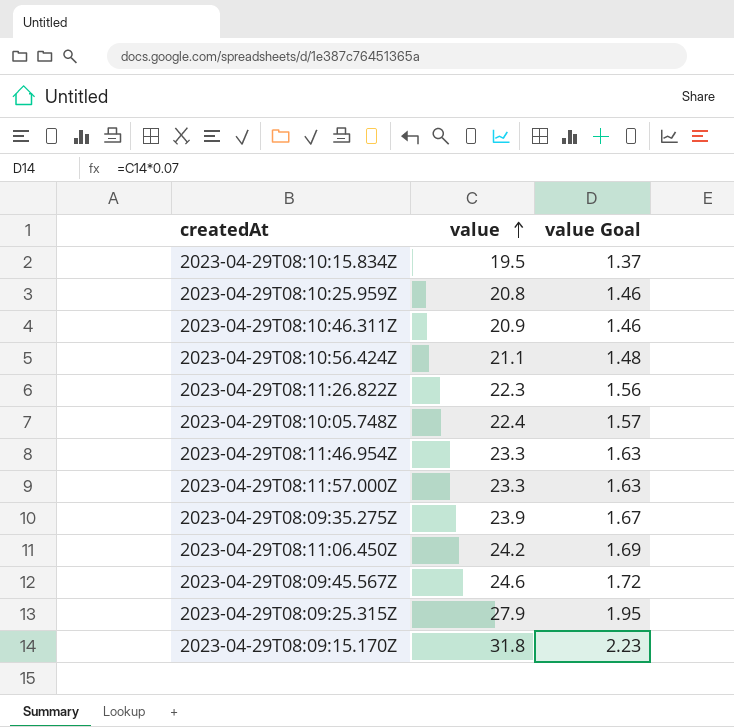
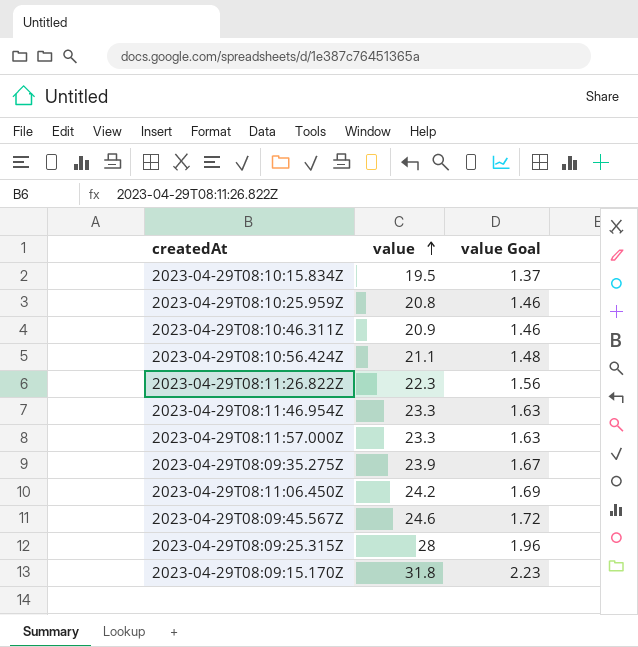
row 2023-04-29T08:10:05.748Z: 22.4 | 1.57 -> none
2023-04-29T08:09:25.315Z | value: 27.9 -> 28
2023-04-29T08:09:25.315Z | value Goal: 1.95 -> 1.96

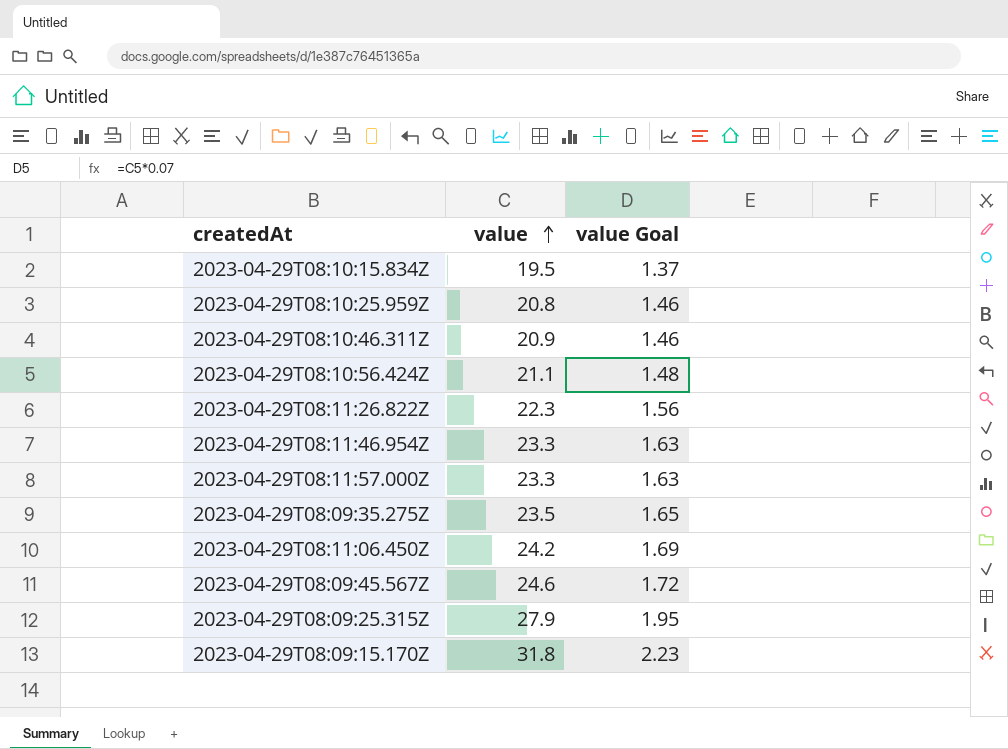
2023-04-29T08:09:35.275Z | value: 23.9 -> 23.5
2023-04-29T08:09:35.275Z | value Goal: 1.67 -> 1.65
2023-04-29T08:09:25.315Z | value: 28 -> 27.9
2023-04-29T08:09:25.315Z | value Goal: 1.96 -> 1.95

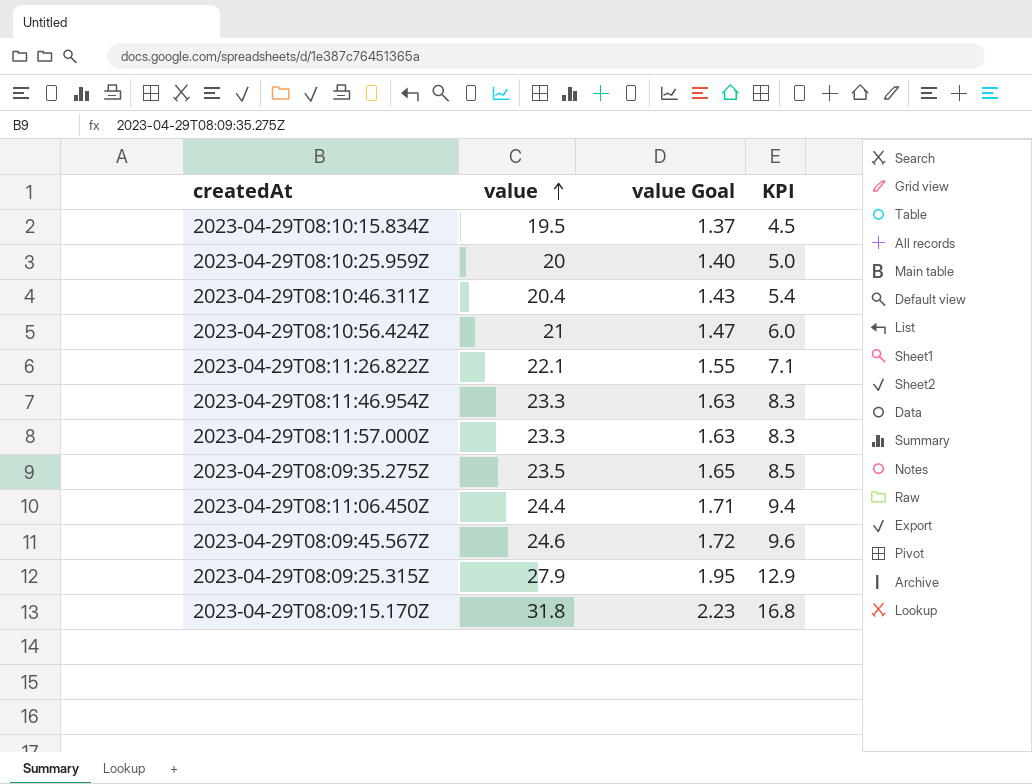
column KPI | formula: none -> [value] - 15
2023-04-29T08:10:25.959Z | value: 20.8 -> 20
2023-04-29T08:10:25.959Z | value Goal: 1.46 -> 1.40
2023-04-29T08:10:46.311Z | value: 20.9 -> 20.4
2023-04-29T08:10:46.311Z | value Goal: 1.46 -> 1.43
2023-04-29T08:10:56.424Z | value: 21.1 -> 21
2023-04-29T08:10:56.424Z | value Goal: 1.48 -> 1.47
2023-04-29T08:11:26.822Z | value: 22.3 -> 22.1
2023-04-29T08:11:26.822Z | value Goal: 1.56 -> 1.55
2023-04-29T08:11:06.450Z | value: 24.2 -> 24.4
2023-04-29T08:11:06.450Z | value Goal: 1.69 -> 1.71

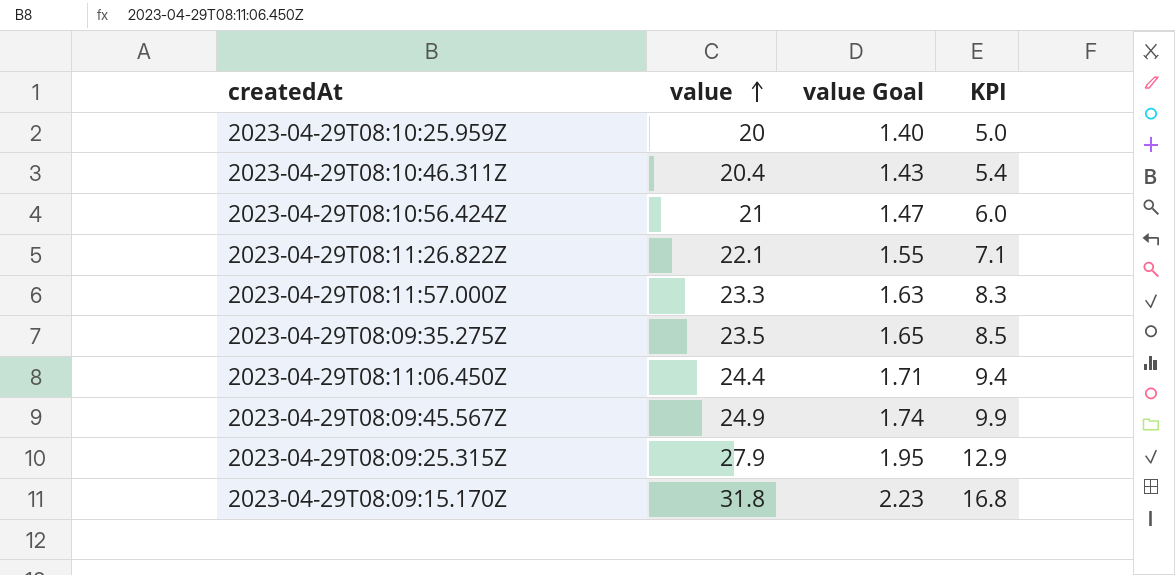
row 2023-04-29T08:10:15.834Z: 19.5 | 1.37 | 4.5 -> none
row 2023-04-29T08:11:46.954Z: 23.3 | 1.63 | 8.3 -> none
2023-04-29T08:09:45.567Z | value: 24.6 -> 24.9
2023-04-29T08:09:45.567Z | value Goal: 1.72 -> 1.74
2023-04-29T08:09:45.567Z | KPI: 9.6 -> 9.9

